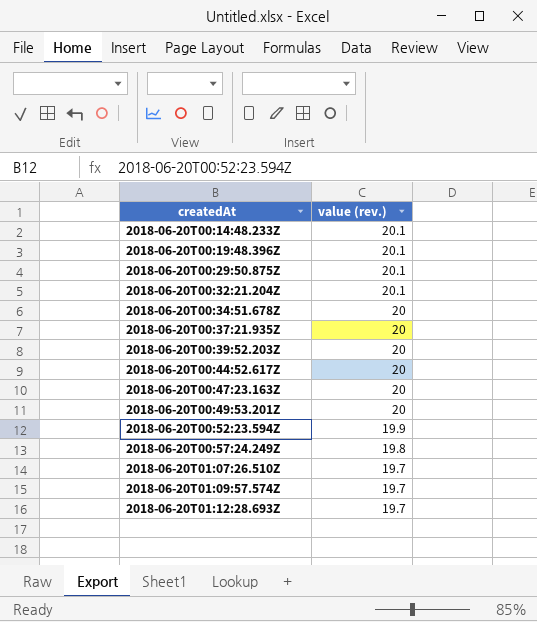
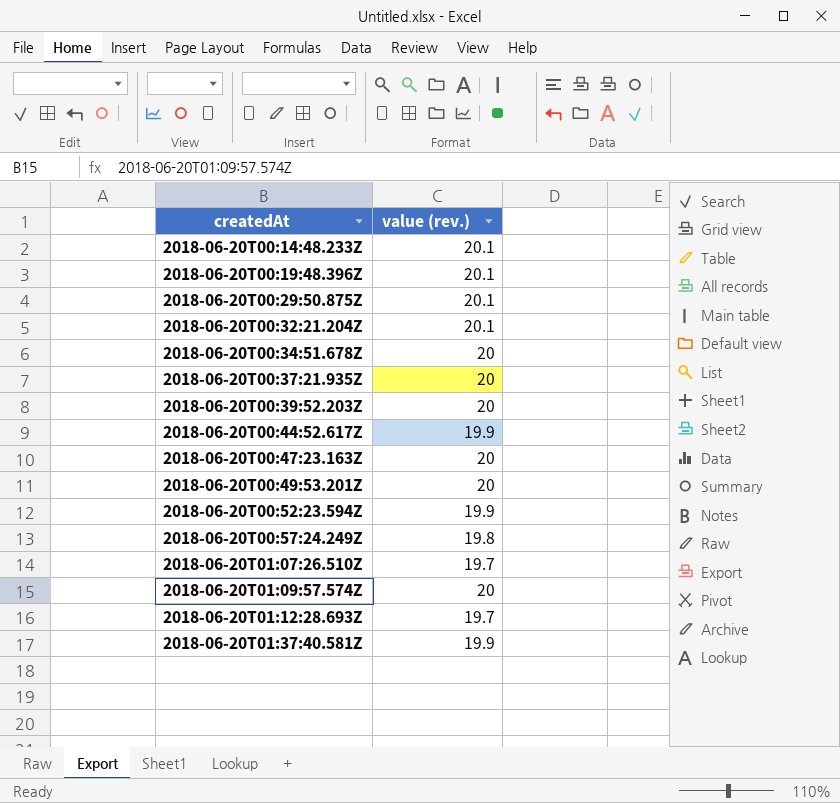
2018-06-20T00:44:52.617Z | value (rev.): 20 -> 19.9
2018-06-20T01:09:57.574Z | value (rev.): 19.7 -> 20
row 2018-06-20T01:37:40.581Z: none -> 19.9

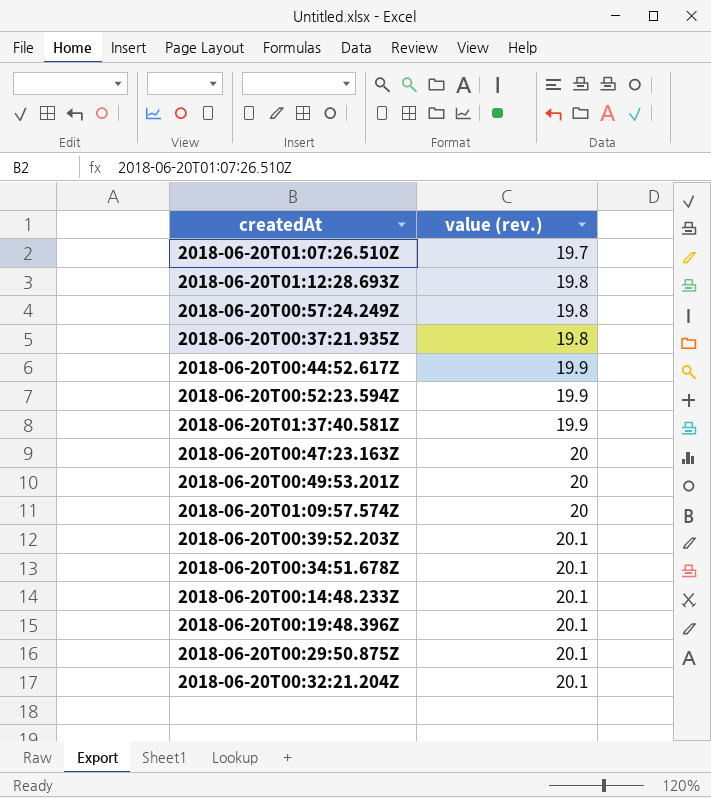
row order: createdAt ascending -> value (rev.) ascending
2018-06-20T01:12:28.693Z | value (rev.): 19.7 -> 19.8
2018-06-20T00:37:21.935Z | value (rev.): 20 -> 19.8
2018-06-20T00:39:52.203Z | value (rev.): 20 -> 20.1
2018-06-20T00:34:51.678Z | value (rev.): 20 -> 20.1

